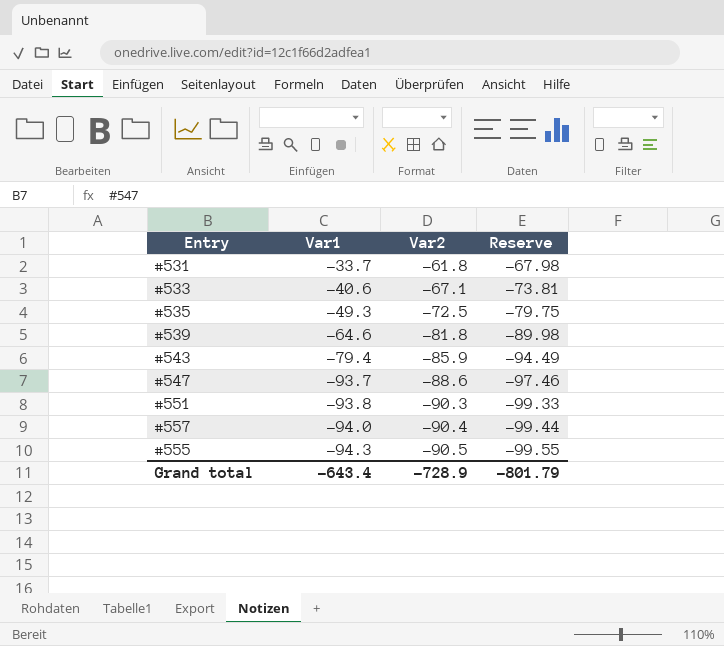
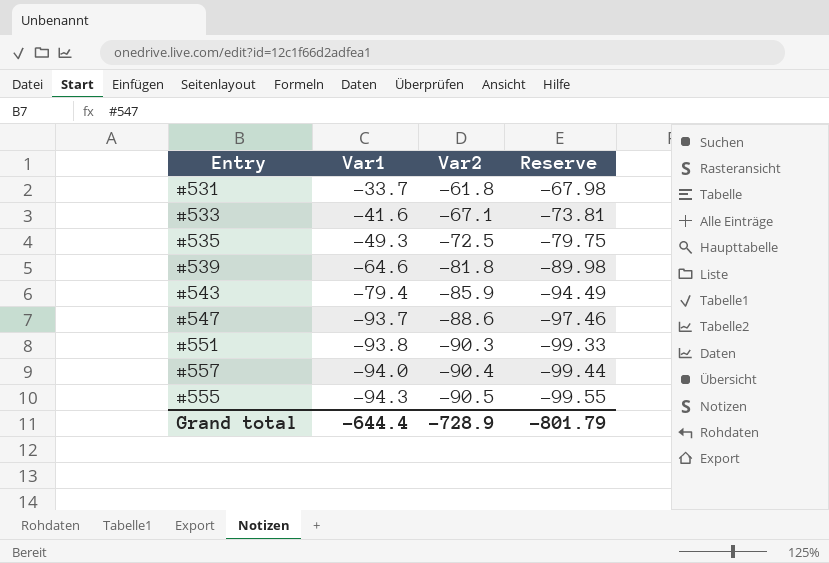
#533 | Var1: -40.6 -> -41.6
Grand total | Var1: -643.4 -> -644.4

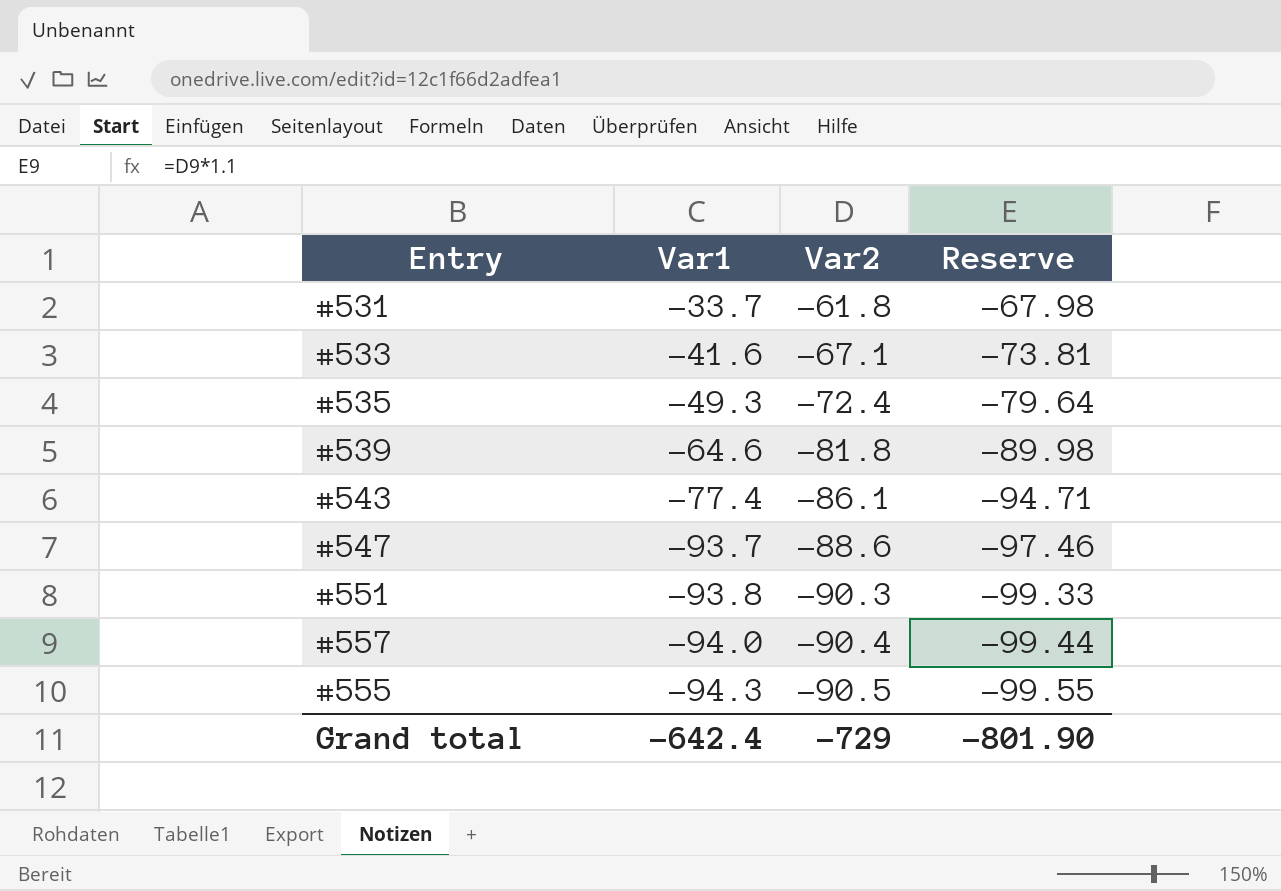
#535 | Var2: -72.5 -> -72.4
#535 | Reserve: -79.75 -> -79.64
#543 | Var1: -79.4 -> -77.4
#543 | Var2: -85.9 -> -86.1
#543 | Reserve: -94.49 -> -94.71
Grand total | Var1: -644.4 -> -642.4
Grand total | Var2: -728.9 -> -729
Grand total | Reserve: -801.79 -> -801.90

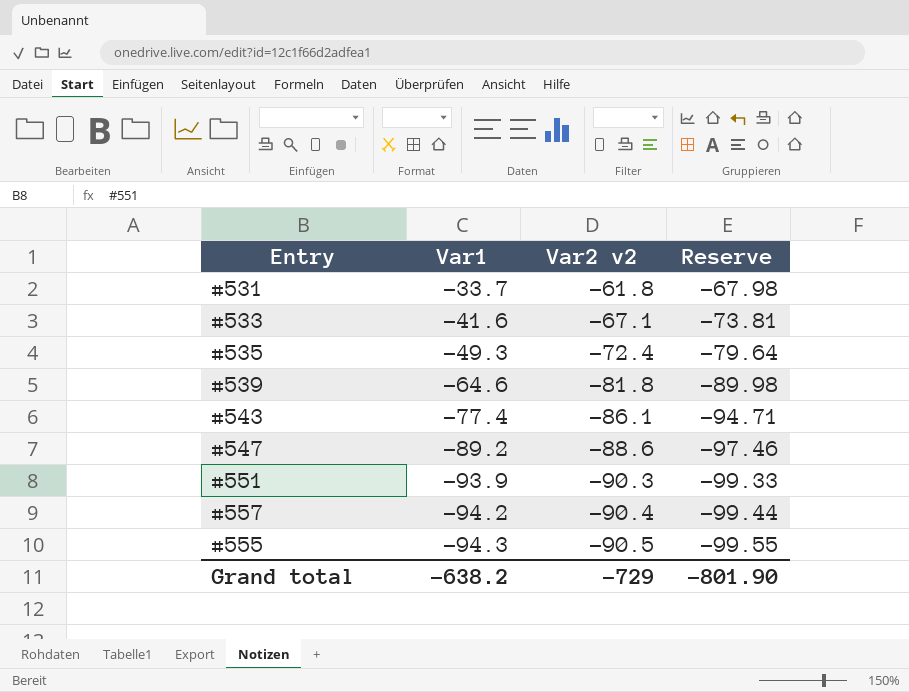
column name: Var2 -> Var2 v2
#547 | Var1: -93.7 -> -89.2
#551 | Var1: -93.8 -> -93.9
#557 | Var1: -94.0 -> -94.2
Grand total | Var1: -642.4 -> -638.2

